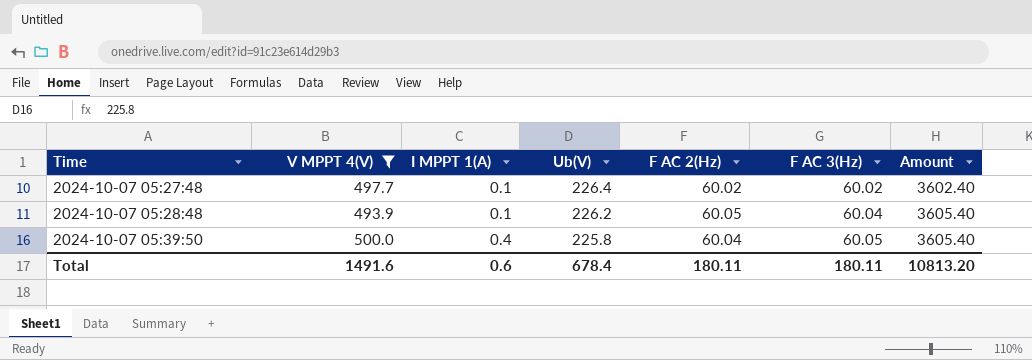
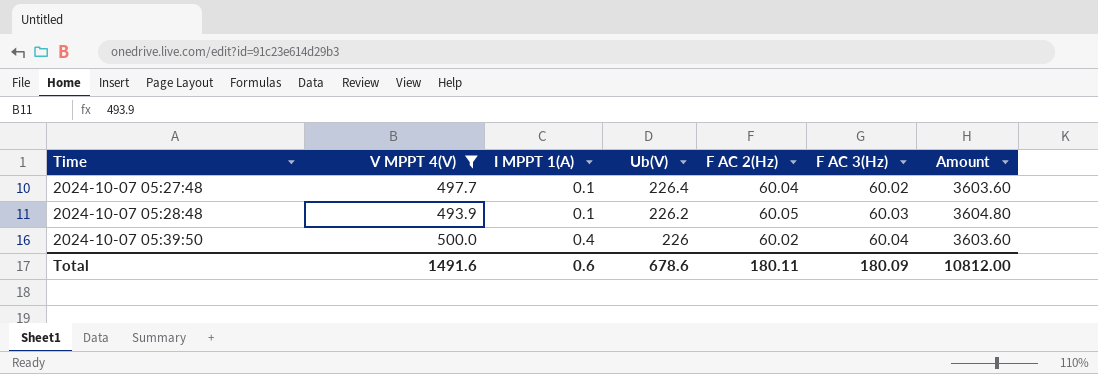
2024-10-07 05:27:48 | F AC 2(Hz): 60.02 -> 60.04
2024-10-07 05:27:48 | Amount: 3602.40 -> 3603.60
2024-10-07 05:28:48 | F AC 3(Hz): 60.04 -> 60.03
2024-10-07 05:28:48 | Amount: 3605.40 -> 3604.80
2024-10-07 05:39:50 | Ub(V): 225.8 -> 226
2024-10-07 05:39:50 | F AC 2(Hz): 60.04 -> 60.02
2024-10-07 05:39:50 | F AC 3(Hz): 60.05 -> 60.04
2024-10-07 05:39:50 | Amount: 3605.40 -> 3603.60
Total | Ub(V): 678.4 -> 678.6
Total | F AC 3(Hz): 180.11 -> 180.09
Total | Amount: 10813.20 -> 10812.00

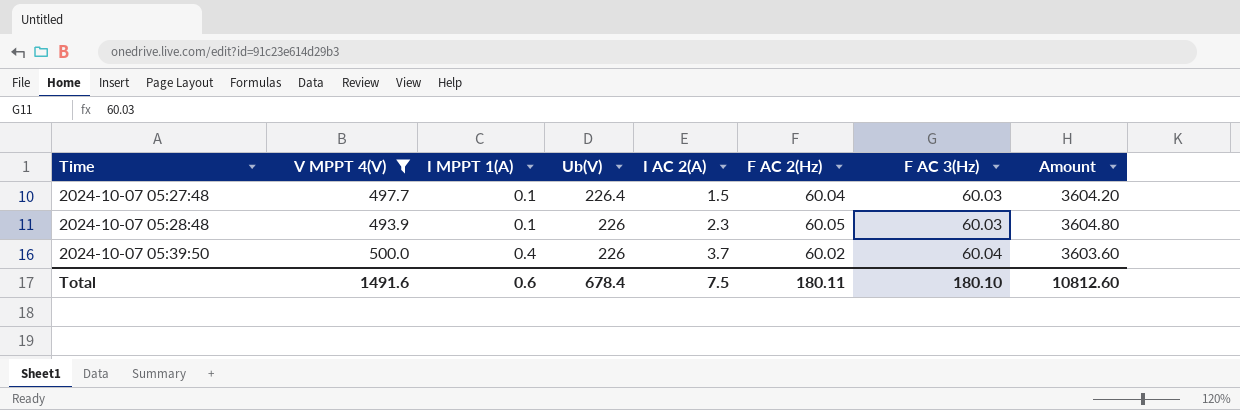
column I AC 2(A) | position: none -> 5
2024-10-07 05:27:48 | F AC 3(Hz): 60.02 -> 60.03
2024-10-07 05:27:48 | Amount: 3603.60 -> 3604.20
2024-10-07 05:28:48 | Ub(V): 226.2 -> 226
Total | Ub(V): 678.6 -> 678.4
Total | F AC 3(Hz): 180.09 -> 180.10
Total | Amount: 10812.00 -> 10812.60

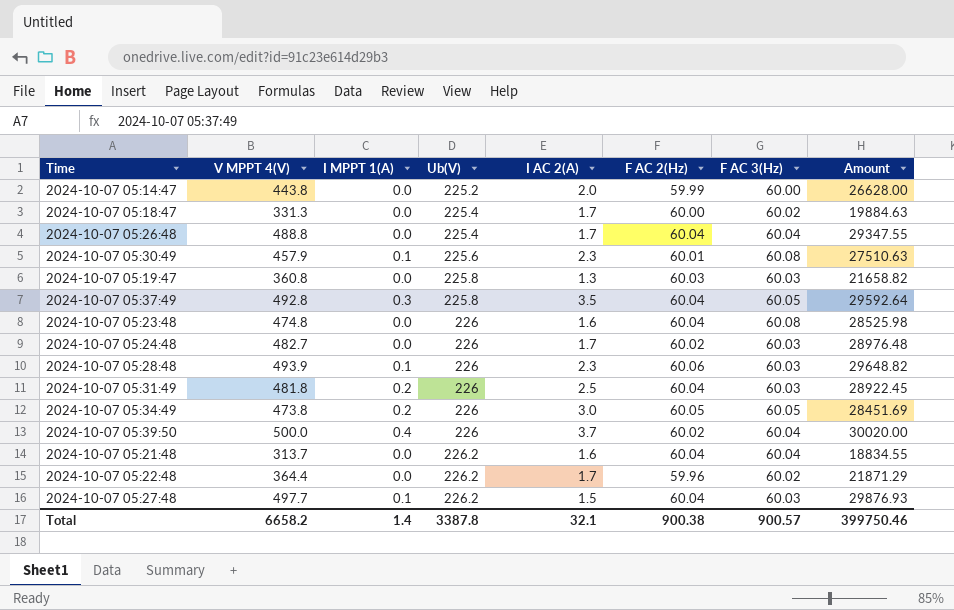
filter: V MPPT 4(V) >= 493.9 -> none
row order: Time ascending -> Ub(V) ascending
column Amount | formula: [F AC 2(Hz)] * [F AC 3(Hz)] -> [V MPPT 4(V)] * [F AC 3(Hz)]
2024-10-07 05:28:48 | F AC 2(Hz): 60.05 -> 60.06
2024-10-07 05:27:48 | Ub(V): 226.4 -> 226.2
Total | V MPPT 4(V): 1491.6 -> 6658.2
Total | I MPPT 1(A): 0.6 -> 1.4
Total | Ub(V): 678.4 -> 3387.8
Total | I AC 2(A): 7.5 -> 32.1
Total | F AC 2(Hz): 180.11 -> 900.38
Total | F AC 3(Hz): 180.10 -> 900.57
Total | Amount: 10812.60 -> 399750.46

